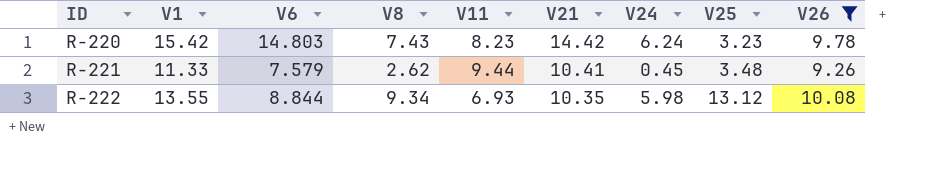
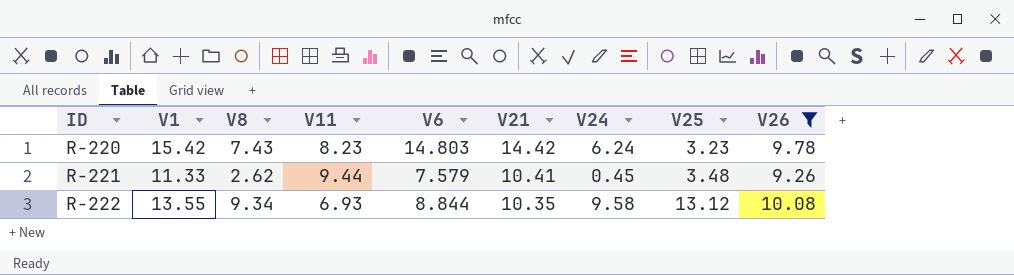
column V6 | position: 3 -> 5
R-222 | V24: 5.98 -> 9.58

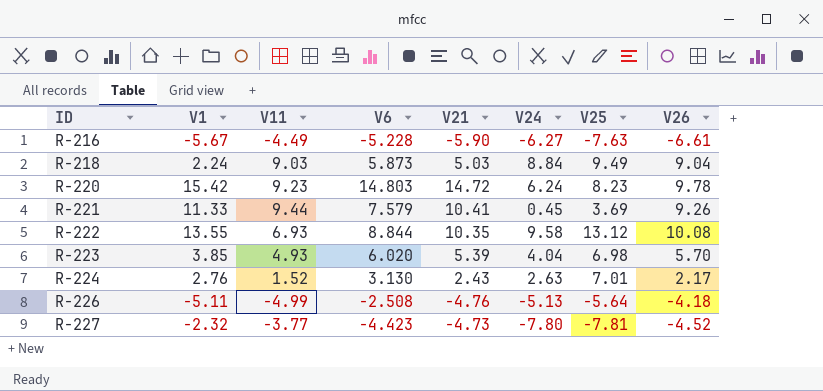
filter: V26 >= 9.26 -> none
column V8 | position: 3 -> none
R-220 | V11: 8.23 -> 9.23
R-220 | V21: 14.42 -> 14.72
R-220 | V25: 3.23 -> 8.23
R-221 | V25: 3.48 -> 3.69

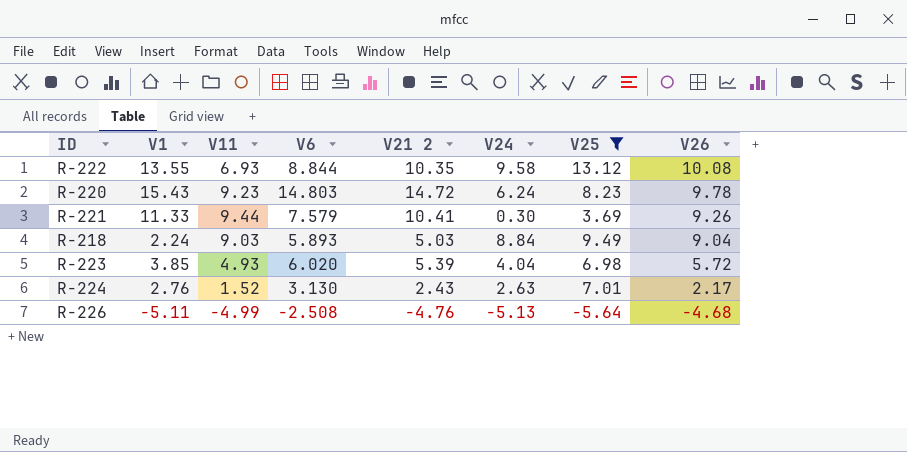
filter: none -> V25 >= -5.64
row order: ID ascending -> V26 descending
column name: V21 -> V21 2
R-220 | V1: 15.42 -> 15.43
R-221 | V24: 0.45 -> 0.30
R-218 | V6: 5.873 -> 5.893
R-223 | V26: 5.70 -> 5.72
R-226 | V26: -4.18 -> -4.68

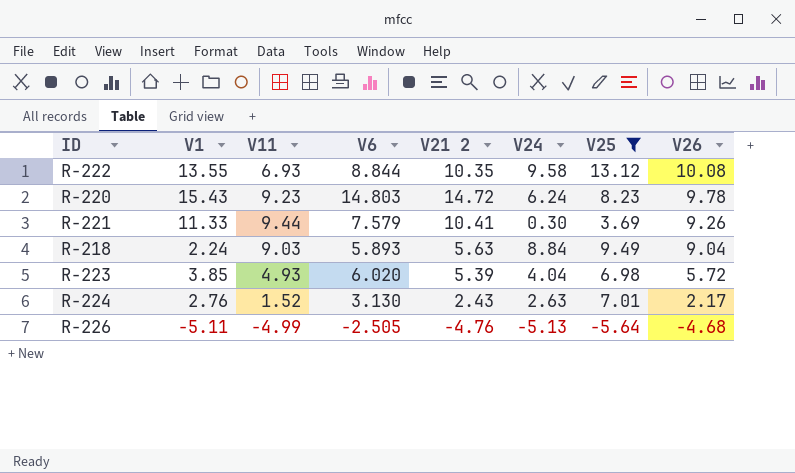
R-218 | V21 2: 5.03 -> 5.63
R-226 | V6: -2.508 -> -2.505

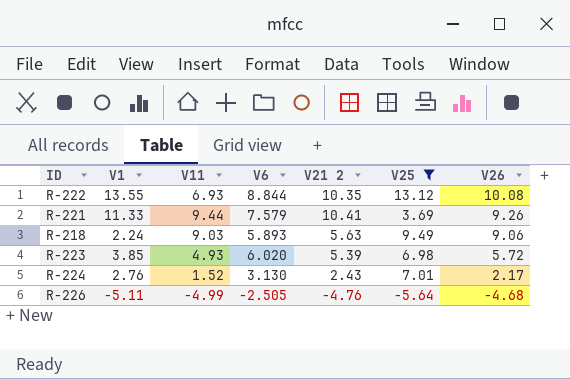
column V24 | position: 6 -> none
row R-220: 15.43 | 9.23 | 14.803 | 14.72 | 6.24 | 8.23 | 9.78 -> none
R-218 | V26: 9.04 -> 9.06

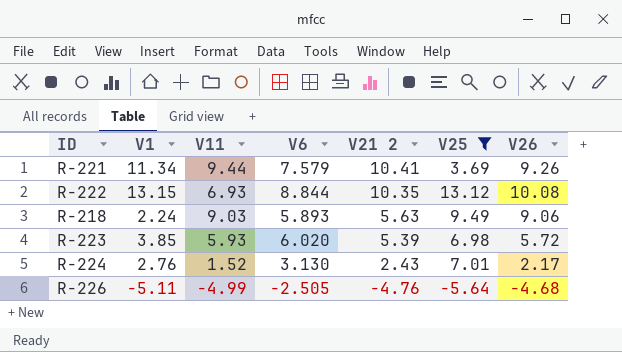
row order: V26 descending -> V21 2 descending
R-221 | V1: 11.33 -> 11.34
R-222 | V1: 13.55 -> 13.15
R-223 | V11: 4.93 -> 5.93

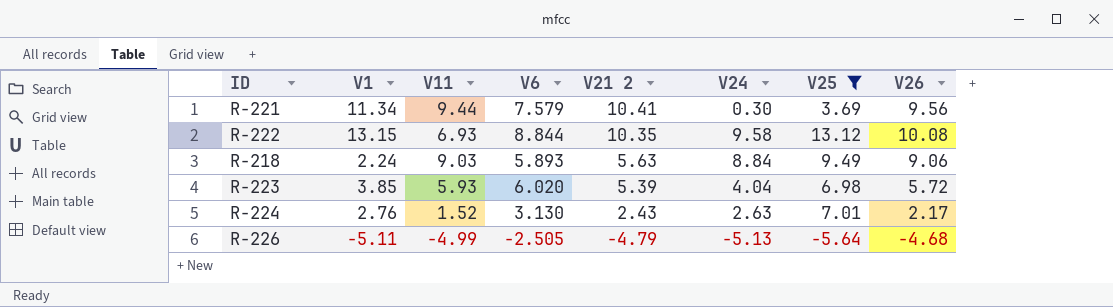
column V24 | position: none -> 6
R-221 | V26: 9.26 -> 9.56
R-226 | V21 2: -4.76 -> -4.79

